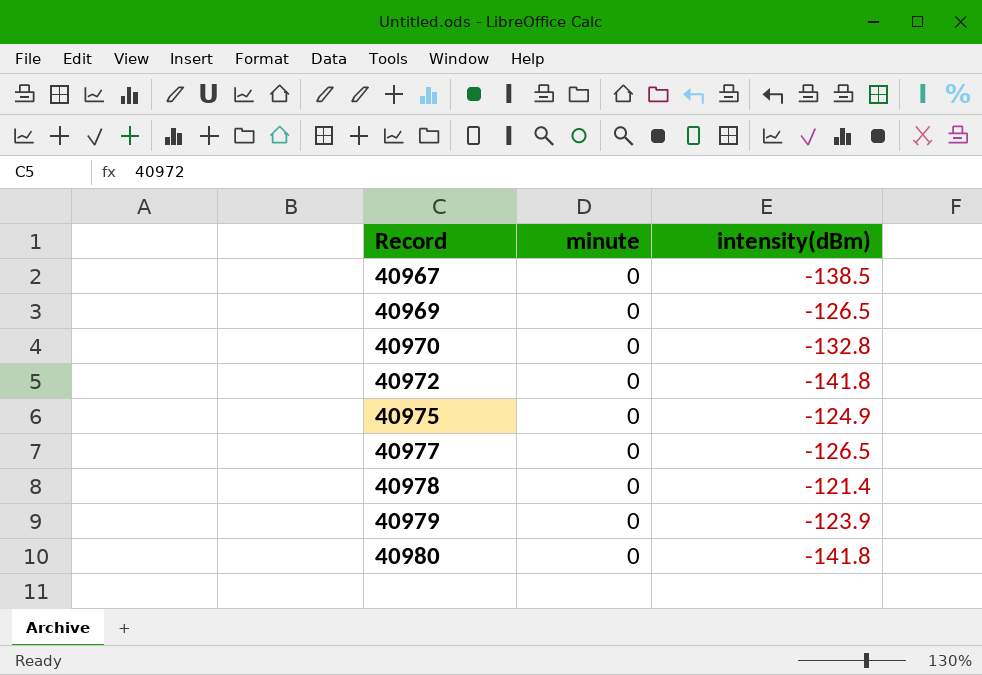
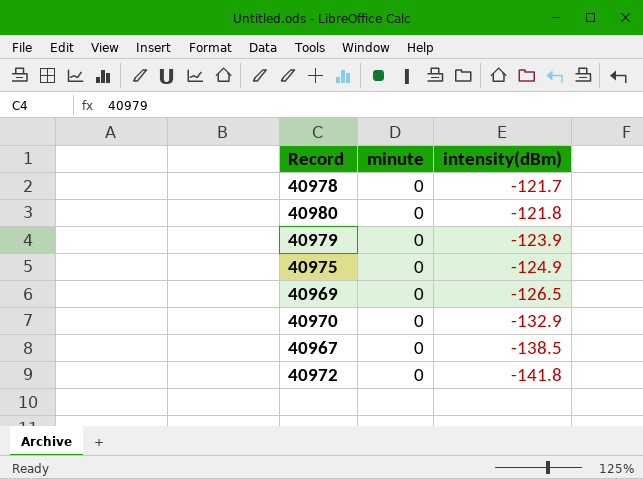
row order: Record ascending -> intensity(dBm) descending
row 40977: 0 | -126.5 -> none
40978 | intensity(dBm): -121.4 -> -121.7
40980 | intensity(dBm): -141.8 -> -121.8
40970 | intensity(dBm): -132.8 -> -132.9

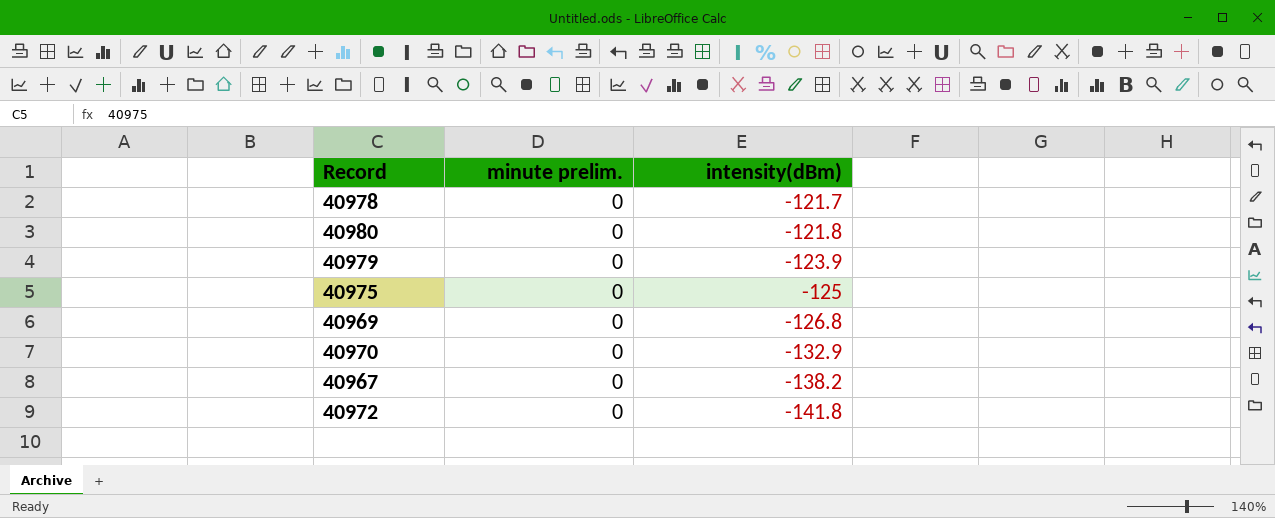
column name: minute -> minute prelim.
40975 | intensity(dBm): -124.9 -> -125
40969 | intensity(dBm): -126.5 -> -126.8
40967 | intensity(dBm): -138.5 -> -138.2

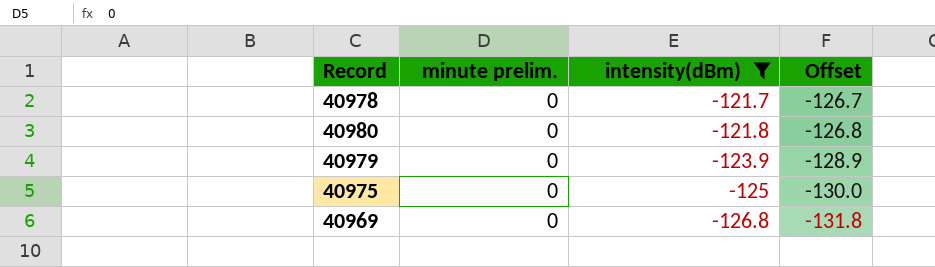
filter: none -> intensity(dBm) >= -126.8
column Offset | formula: none -> [intensity(dBm)] - 5

